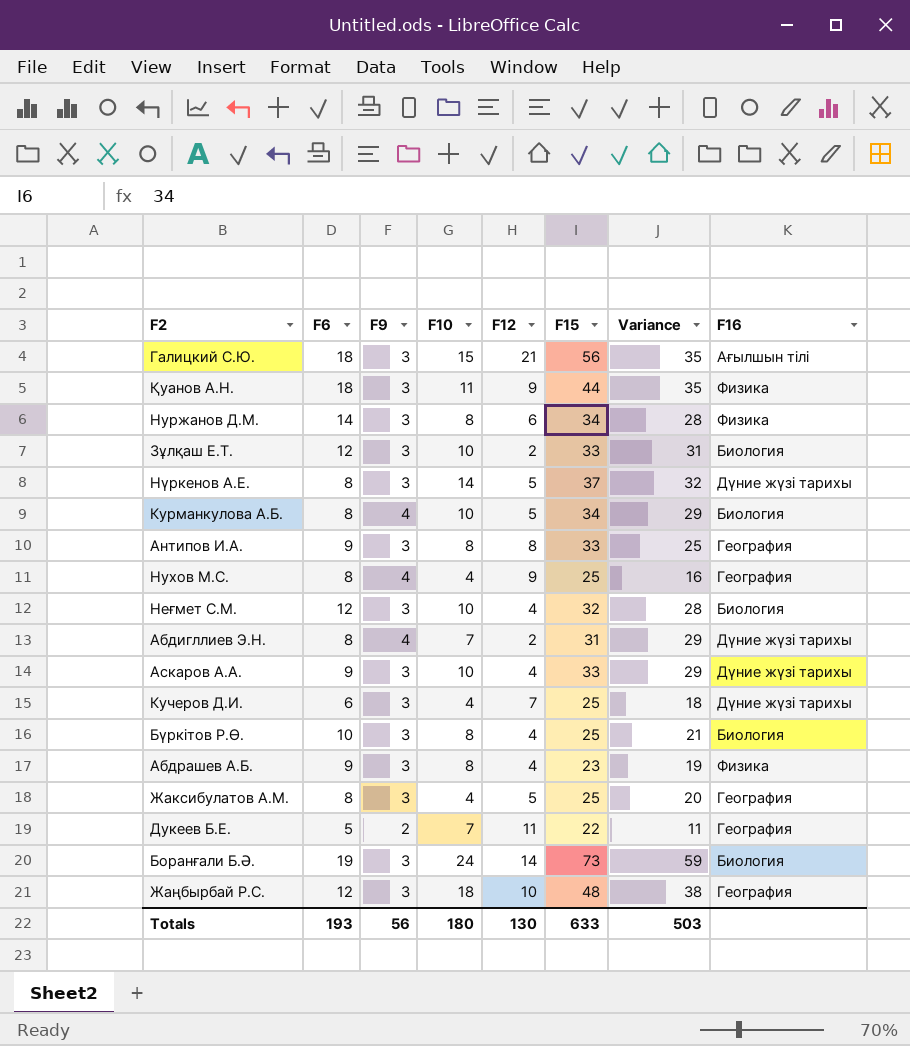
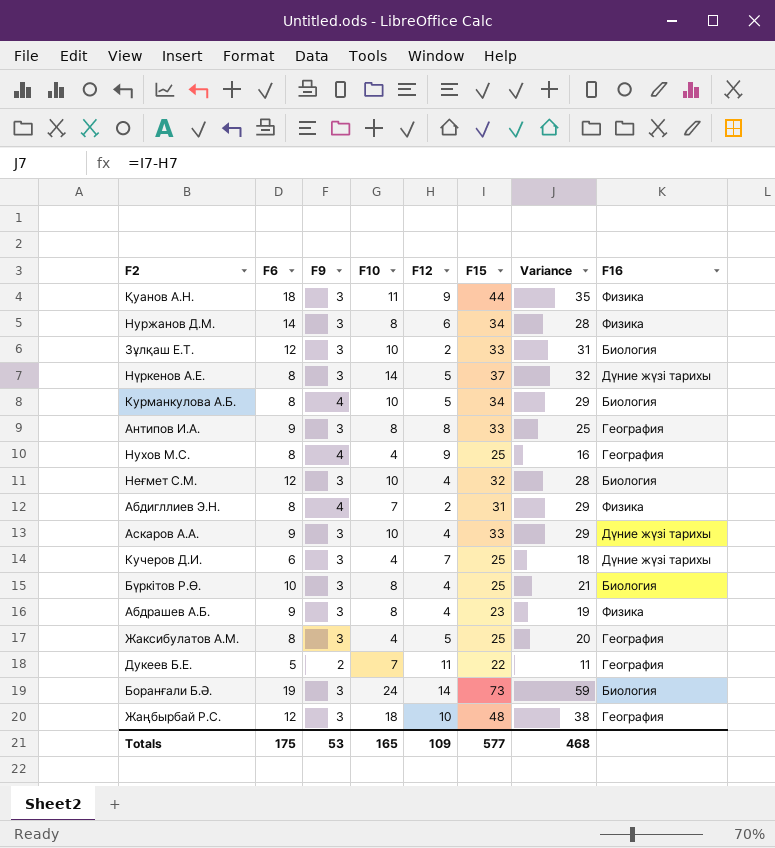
row Галицкий С.Ю.: 18 | 3 | 15 | 21 | 56 | 35 | Ағылшын тілі -> none
Абдигллиев Э.Н. | F16: Дүние жүзі тарихы -> Физика
Totals | F6: 193 -> 175
Totals | F9: 56 -> 53
Totals | F10: 180 -> 165
Totals | F12: 130 -> 109
Totals | F15: 633 -> 577
Totals | Variance: 503 -> 468

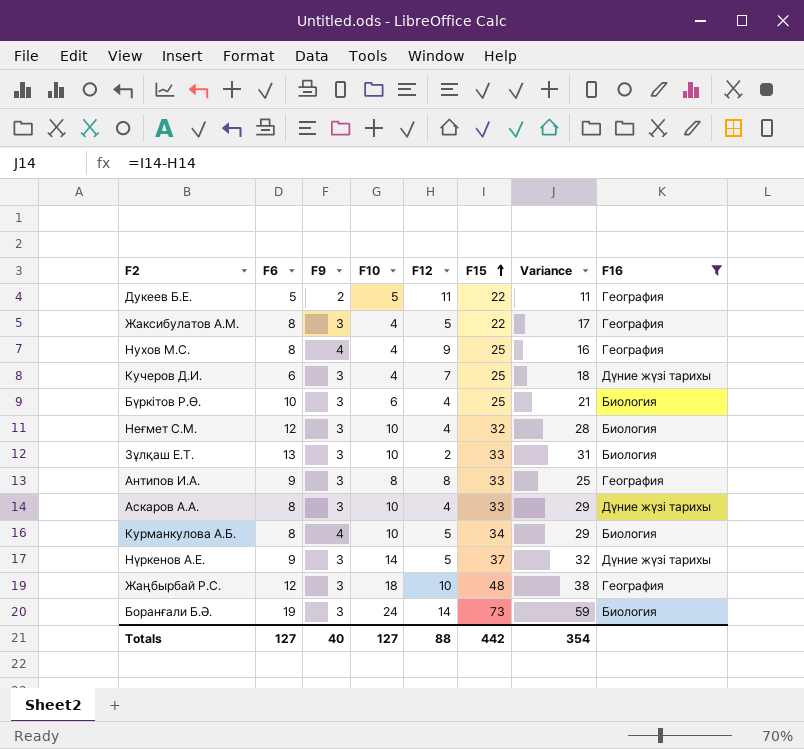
filter: none -> F16 != Физика
row order: none -> F15 ascending
Дукеев Б.Е. | F10: 7 -> 5
Жаксибулатов А.М. | F15: 25 -> 22
Жаксибулатов А.М. | Variance: 20 -> 17
Бүркітов Р.Ө. | F10: 8 -> 6
Зұлқаш Е.Т. | F6: 12 -> 13
Аскаров А.А. | F6: 9 -> 8
Нүркенов А.Е. | F6: 8 -> 9
Totals | F6: 175 -> 127
Totals | F9: 53 -> 40
Totals | F10: 165 -> 127
Totals | F12: 109 -> 88
Totals | F15: 577 -> 442
Totals | Variance: 468 -> 354

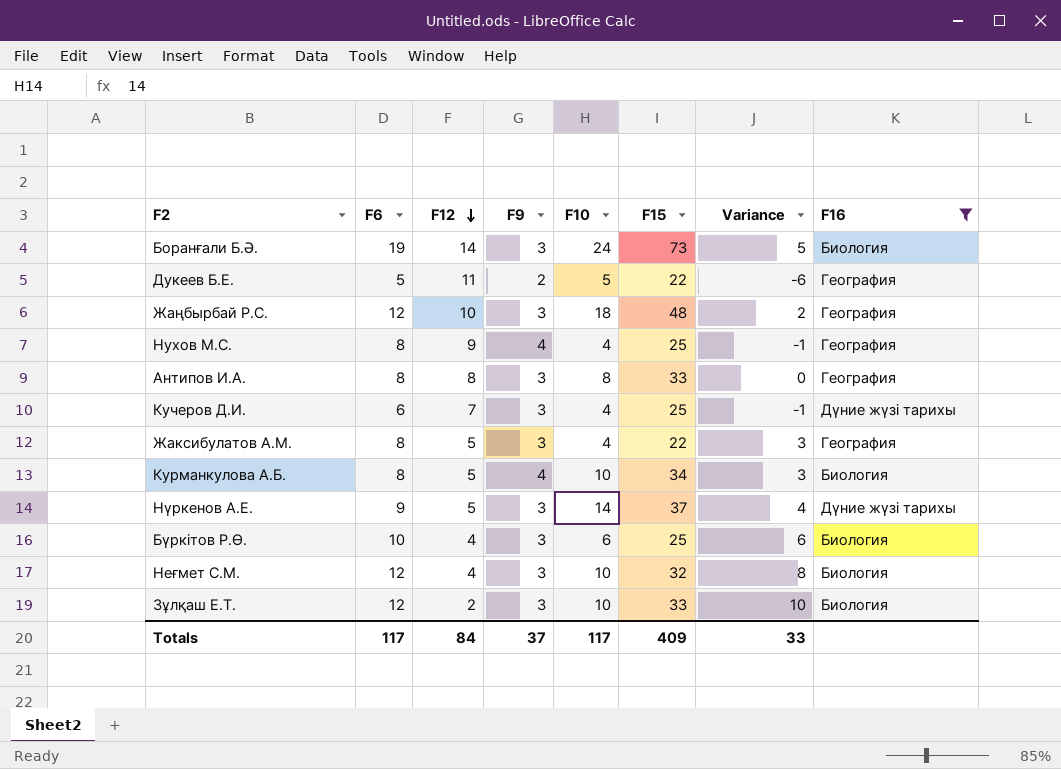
row order: F15 ascending -> F12 descending
column F12 | position: 5 -> 3
column Variance | formula: [F15] - [F12] -> [F6] - [F12]
row Аскаров А.А.: 8 | 3 | 10 | 4 | 33 | 29 | Дүние жүзі тарихы -> none
Антипов И.А. | F6: 9 -> 8
Зұлқаш Е.Т. | F6: 13 -> 12
Totals | F6: 127 -> 117
Totals | F12: 88 -> 84
Totals | F9: 40 -> 37
Totals | F10: 127 -> 117
Totals | F15: 442 -> 409
Totals | Variance: 354 -> 33

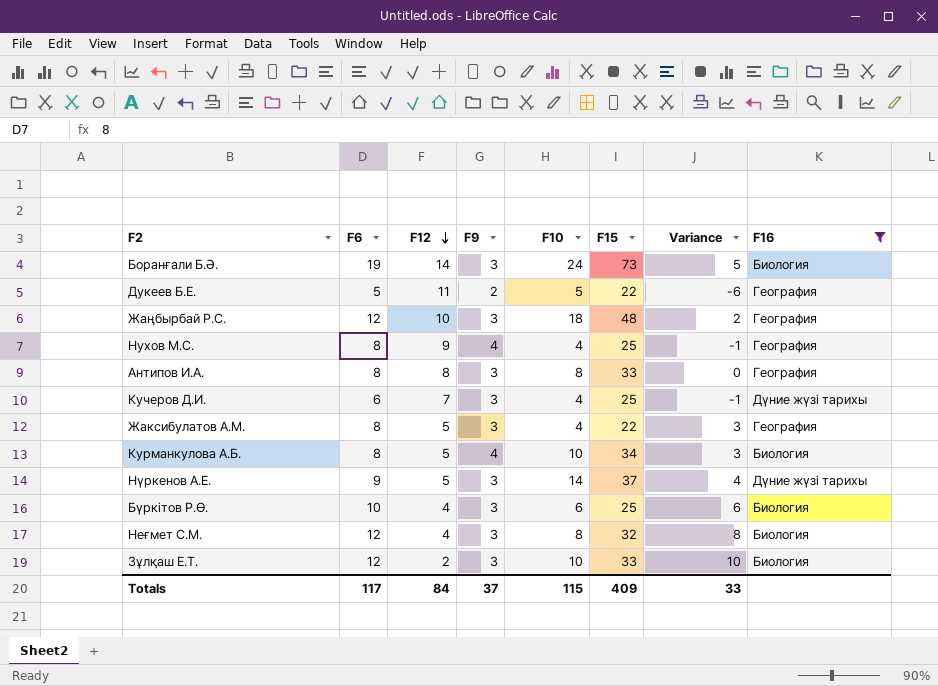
Неғмет С.М. | F10: 10 -> 8
Totals | F10: 117 -> 115

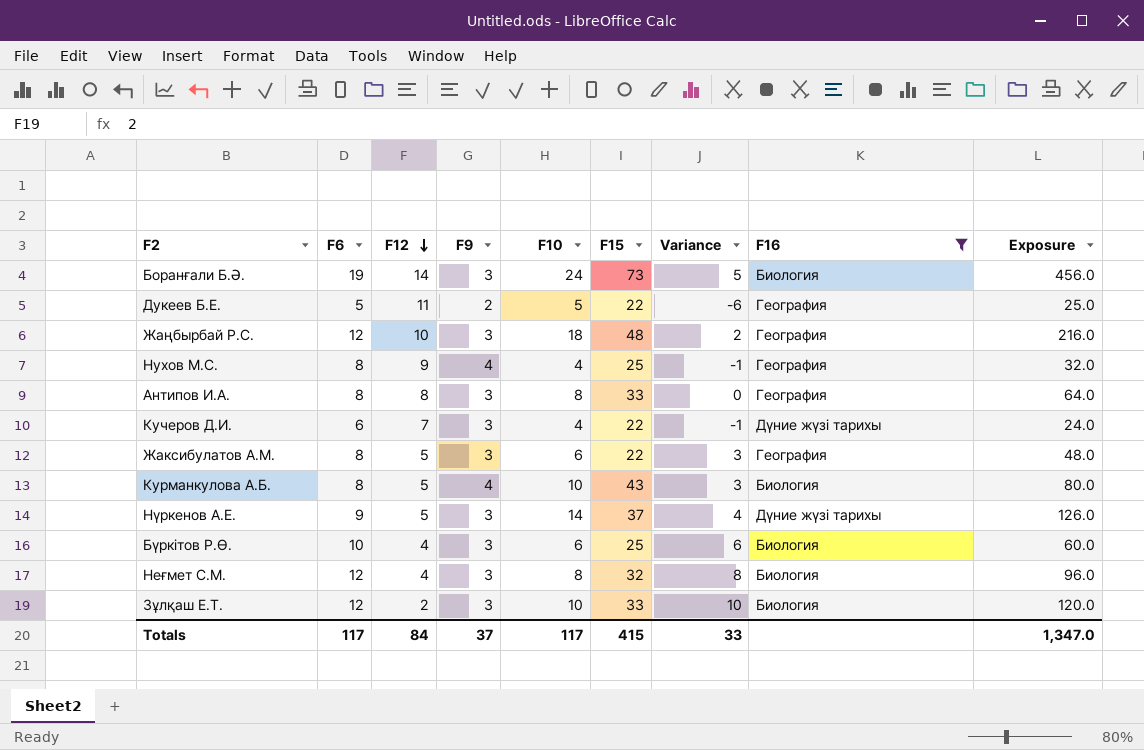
column Exposure | formula: none -> [F6] * [F10]
Кучеров Д.И. | F15: 25 -> 22
Жаксибулатов А.М. | F10: 4 -> 6
Курманкулова А.Б. | F15: 34 -> 43
Totals | F10: 115 -> 117
Totals | F15: 409 -> 415

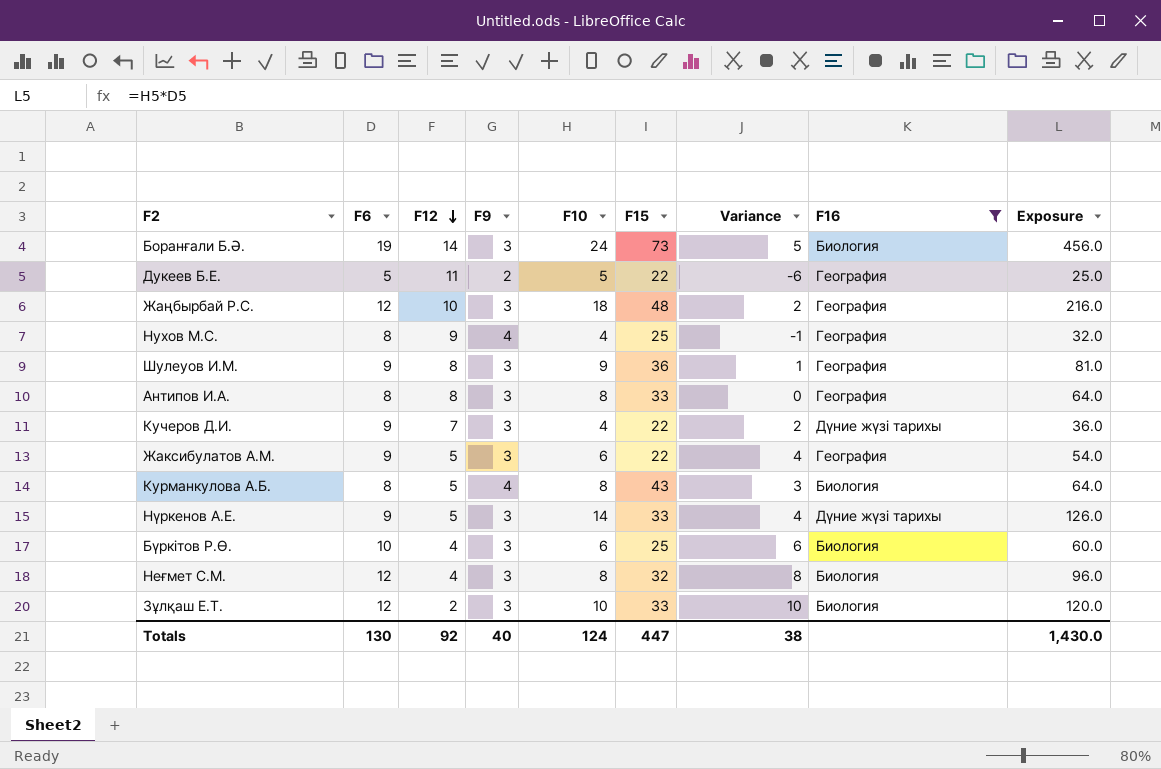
row Шулеуов И.М.: none -> 9 | 8 | 3 | 9 | 36 | 1 | География | 81.0
Кучеров Д.И. | F6: 6 -> 9
Кучеров Д.И. | Variance: -1 -> 2
Кучеров Д.И. | Exposure: 24.0 -> 36.0
Жаксибулатов А.М. | F6: 8 -> 9
Жаксибулатов А.М. | Variance: 3 -> 4
Жаксибулатов А.М. | Exposure: 48.0 -> 54.0
Курманкулова А.Б. | F10: 10 -> 8
Курманкулова А.Б. | Exposure: 80.0 -> 64.0
Нүркенов А.Е. | F15: 37 -> 33
Totals | F6: 117 -> 130
Totals | F12: 84 -> 92
Totals | F9: 37 -> 40
Totals | F10: 117 -> 124
Totals | F15: 415 -> 447
Totals | Variance: 33 -> 38
Totals | Exposure: 1,347.0 -> 1,430.0

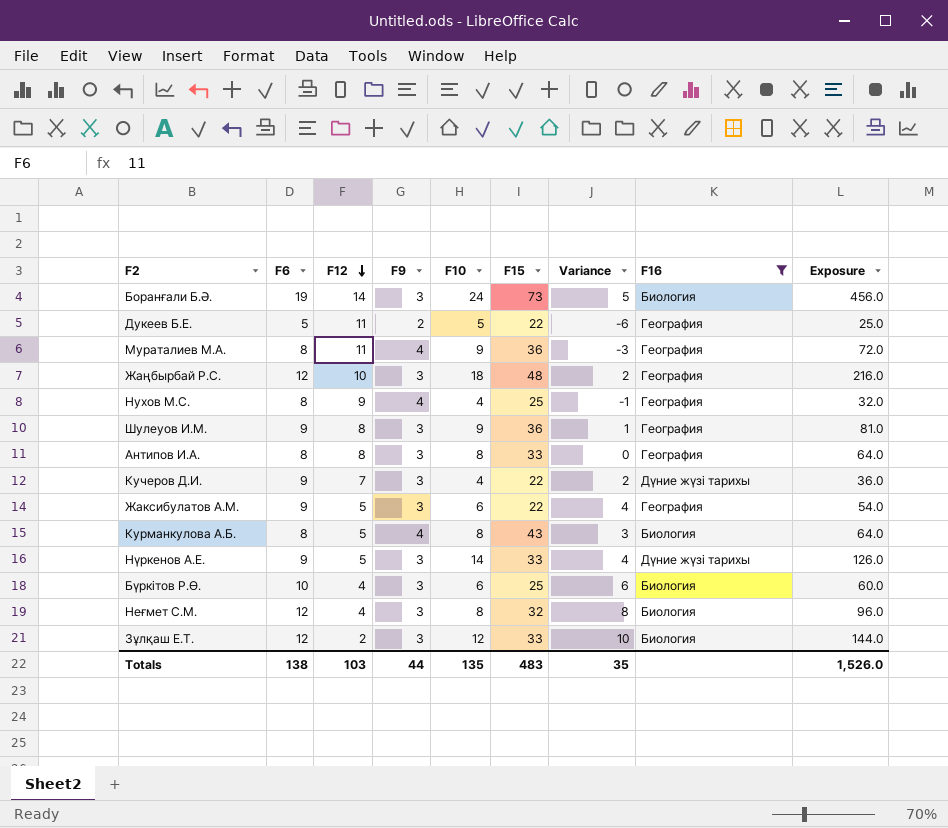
row Мураталиев М.А.: none -> 8 | 11 | 4 | 9 | 36 | -3 | География | 72.0
Зұлқаш Е.Т. | F10: 10 -> 12
Зұлқаш Е.Т. | Exposure: 120.0 -> 144.0
Totals | F6: 130 -> 138
Totals | F12: 92 -> 103
Totals | F9: 40 -> 44
Totals | F10: 124 -> 135
Totals | F15: 447 -> 483
Totals | Variance: 38 -> 35
Totals | Exposure: 1,430.0 -> 1,526.0

